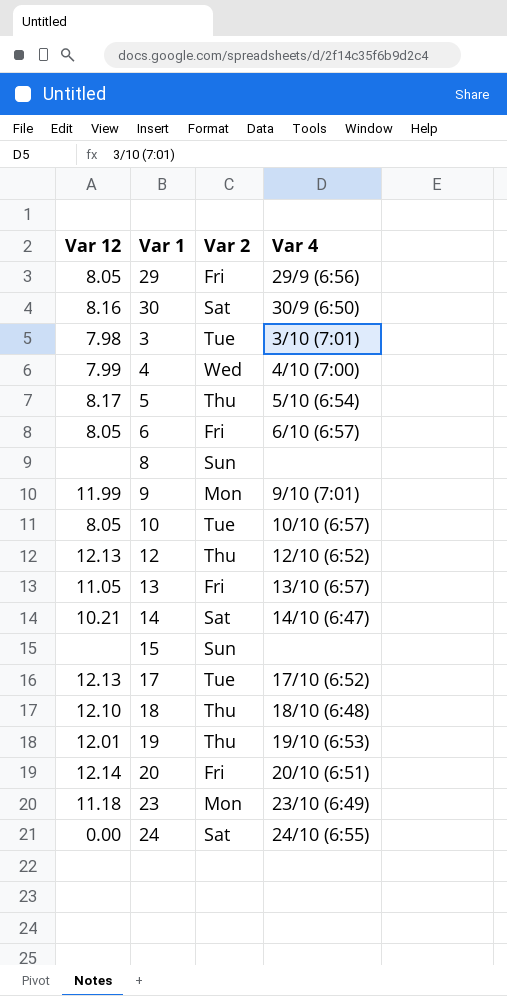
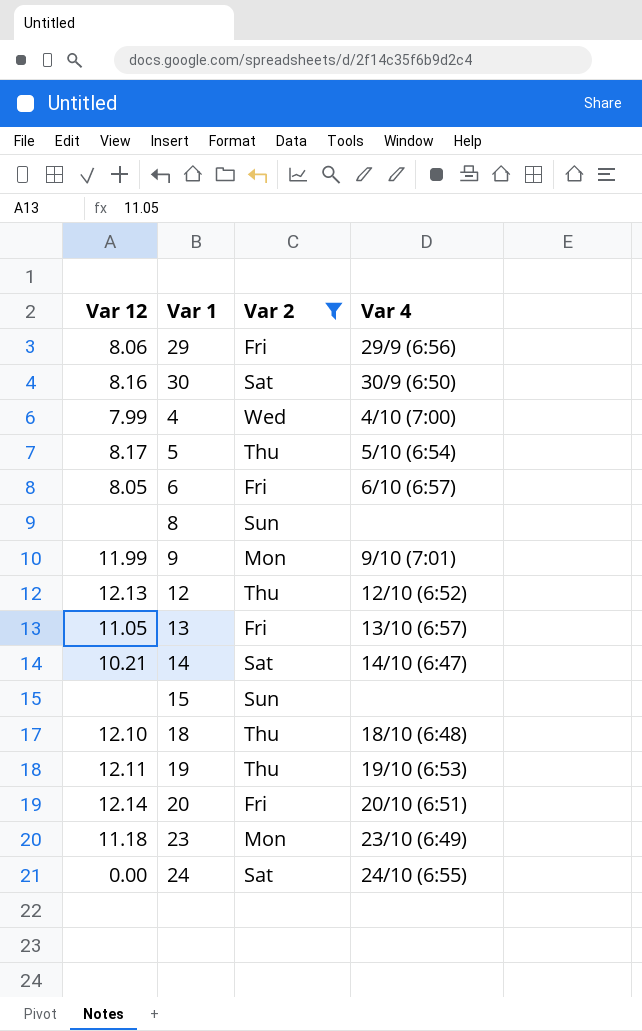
filter: none -> Var 2 != Tue
29 | Var 12: 8.05 -> 8.06
19 | Var 12: 12.01 -> 12.11

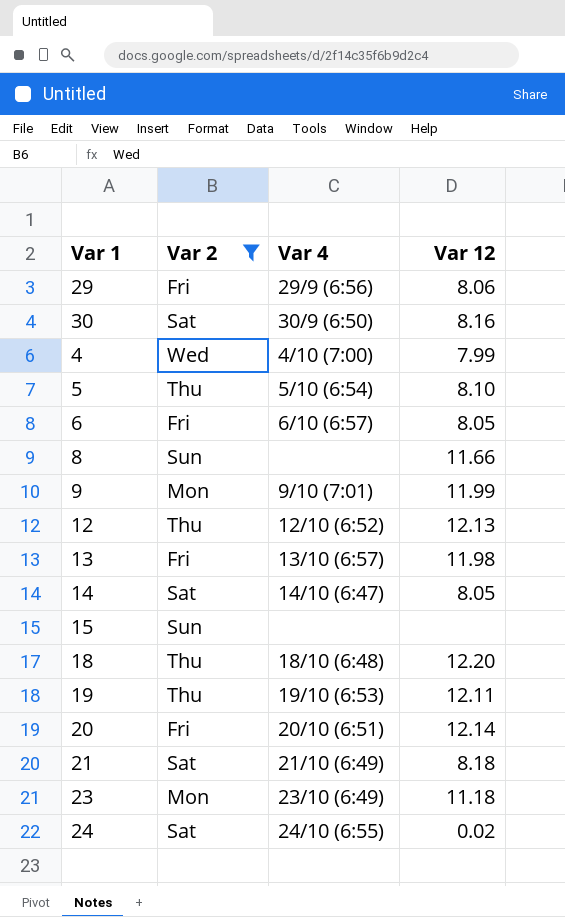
column Var 12 | position: 1 -> 4
5 | Var 12: 8.17 -> 8.10
8 | Var 12: none -> 11.66
13 | Var 12: 11.05 -> 11.98
14 | Var 12: 10.21 -> 8.05
18 | Var 12: 12.10 -> 12.20
row 21: none -> Sat | 21/10 (6:49) | 8.18
24 | Var 12: 0.00 -> 0.02

